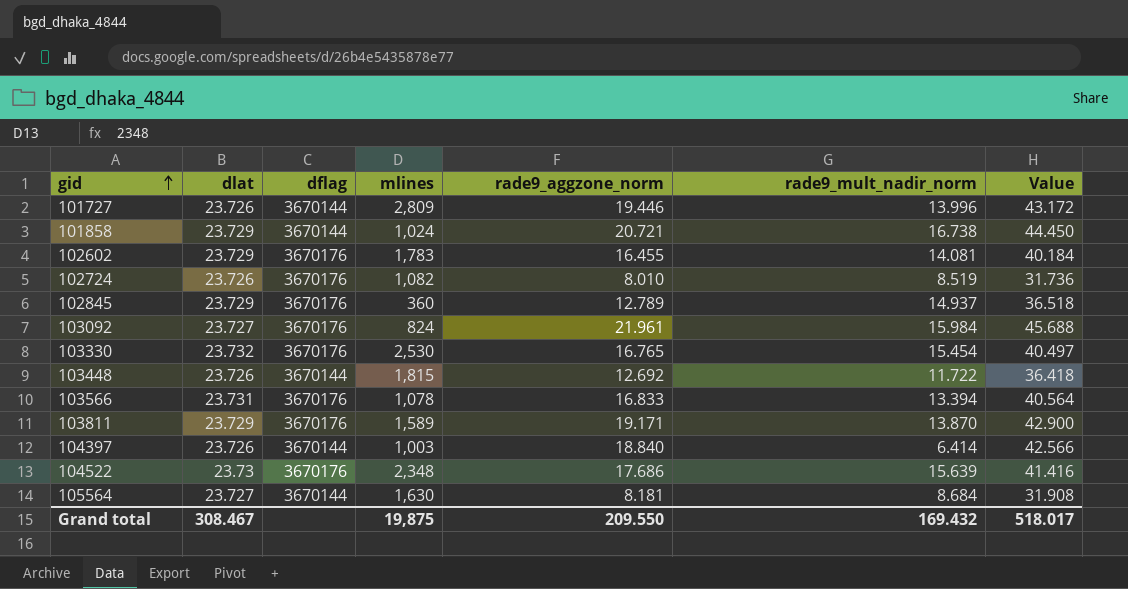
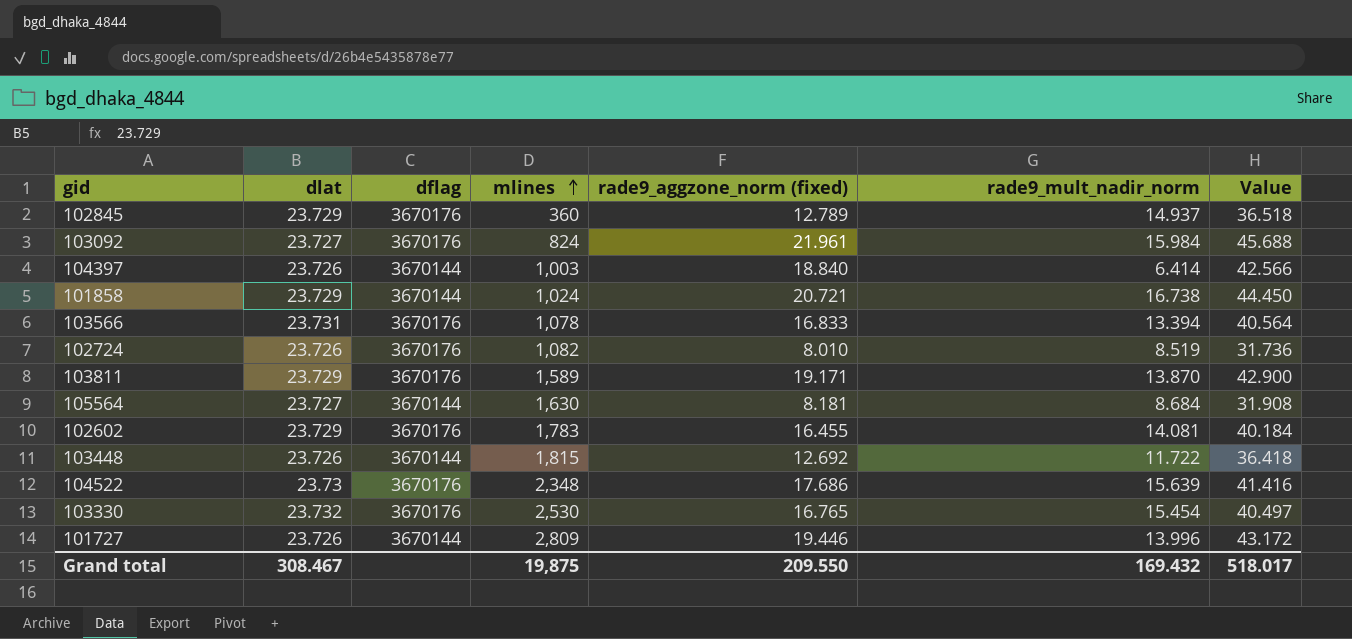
row order: gid ascending -> mlines ascending
column name: rade9_aggzone_norm -> rade9_aggzone_norm (fixed)

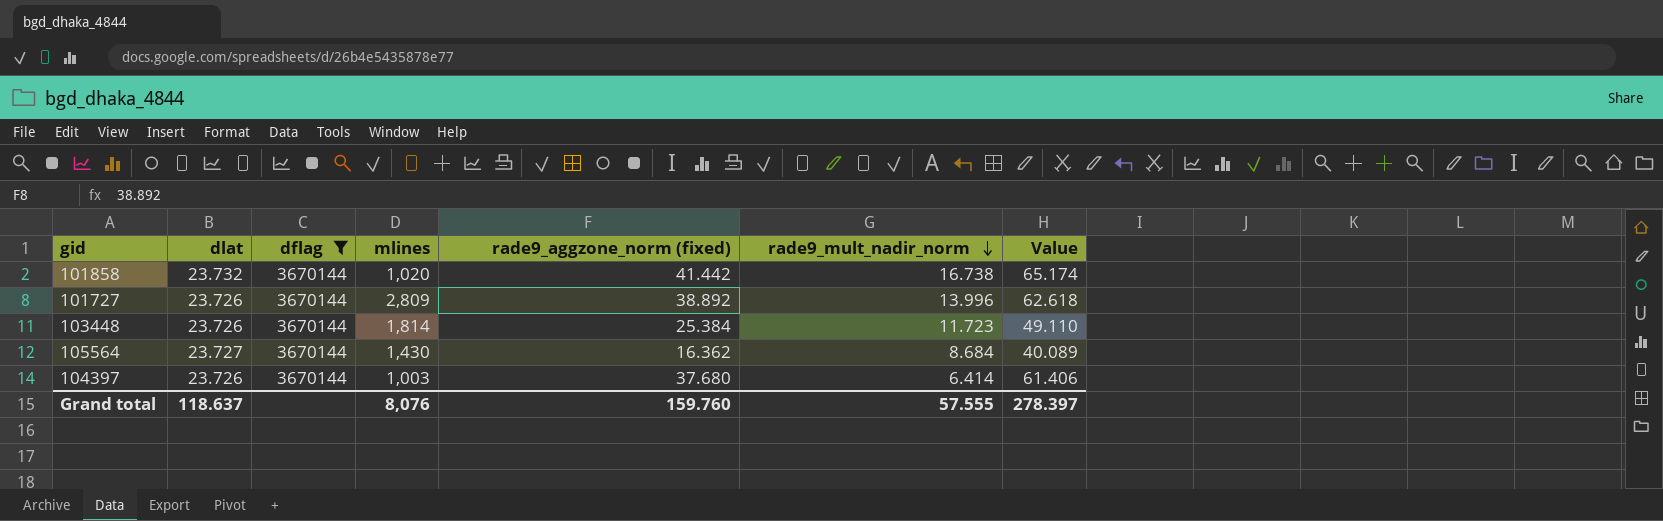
filter: none -> dflag = 3670144
row order: mlines ascending -> rade9_mult_nadir_norm descending
101858 | dlat: 23.729 -> 23.732
101858 | mlines: 1,024 -> 1,020
101858 | rade9_aggzone_norm (fixed): 20.721 -> 41.442
101858 | Value: 44.450 -> 65.174
101727 | rade9_aggzone_norm (fixed): 19.446 -> 38.892
101727 | Value: 43.172 -> 62.618
103448 | mlines: 1,815 -> 1,814
103448 | rade9_aggzone_norm (fixed): 12.692 -> 25.384
103448 | rade9_mult_nadir_norm: 11.722 -> 11.723
103448 | Value: 36.418 -> 49.110
105564 | mlines: 1,630 -> 1,430
105564 | rade9_aggzone_norm (fixed): 8.181 -> 16.362
105564 | Value: 31.908 -> 40.089
104397 | rade9_aggzone_norm (fixed): 18.840 -> 37.680
104397 | Value: 42.566 -> 61.406
Grand total | dlat: 308.467 -> 118.637
Grand total | mlines: 19,875 -> 8,076
Grand total | rade9_aggzone_norm (fixed): 209.550 -> 159.760
Grand total | rade9_mult_nadir_norm: 169.432 -> 57.555
Grand total | Value: 518.017 -> 278.397

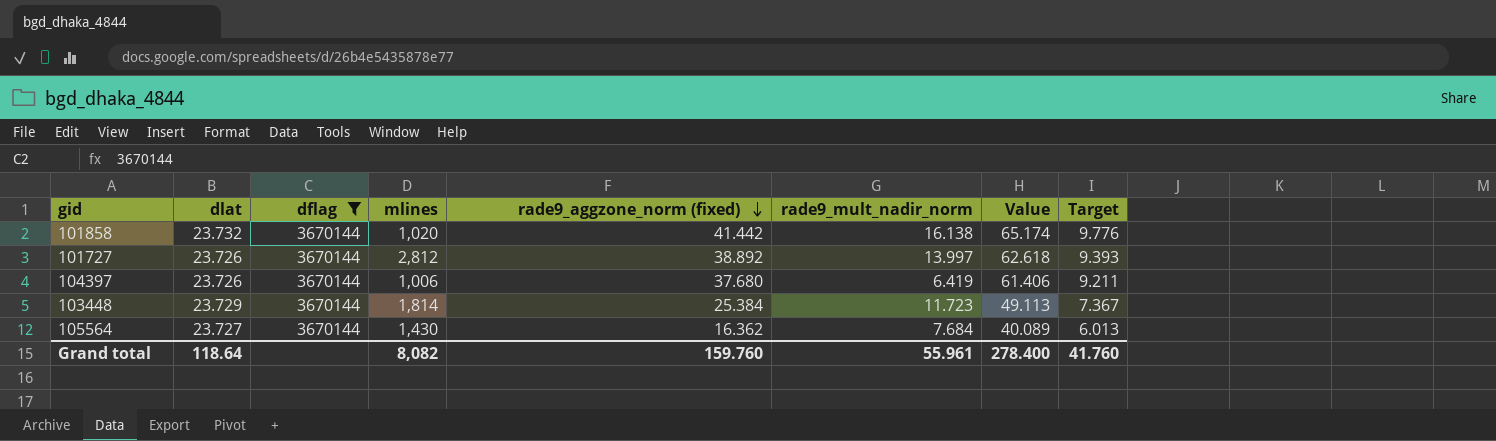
row order: rade9_mult_nadir_norm descending -> rade9_aggzone_norm (fixed) descending
column Target | formula: none -> [Value] * 0.15
101858 | rade9_mult_nadir_norm: 16.738 -> 16.138
101727 | mlines: 2,809 -> 2,812
101727 | rade9_mult_nadir_norm: 13.996 -> 13.997
104397 | mlines: 1,003 -> 1,006
104397 | rade9_mult_nadir_norm: 6.414 -> 6.419
103448 | dlat: 23.726 -> 23.729
103448 | Value: 49.110 -> 49.113
105564 | rade9_mult_nadir_norm: 8.684 -> 7.684
Grand total | dlat: 118.637 -> 118.64
Grand total | mlines: 8,076 -> 8,082
Grand total | rade9_mult_nadir_norm: 57.555 -> 55.961
Grand total | Value: 278.397 -> 278.400

